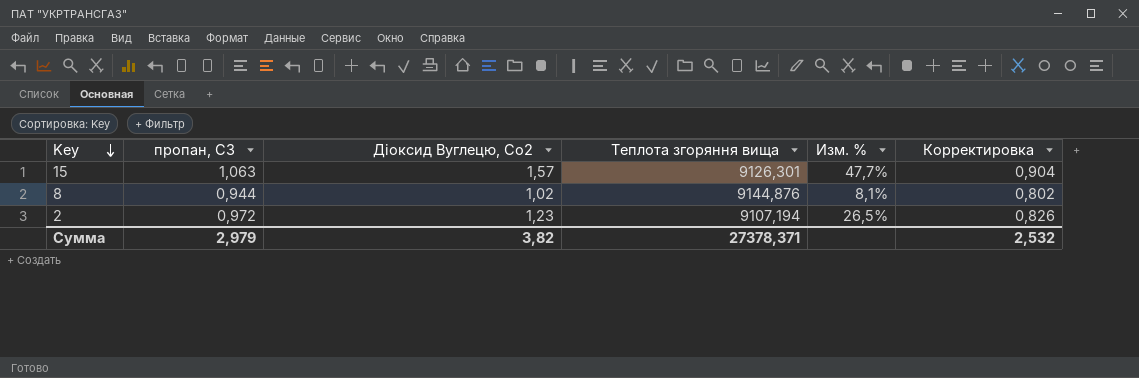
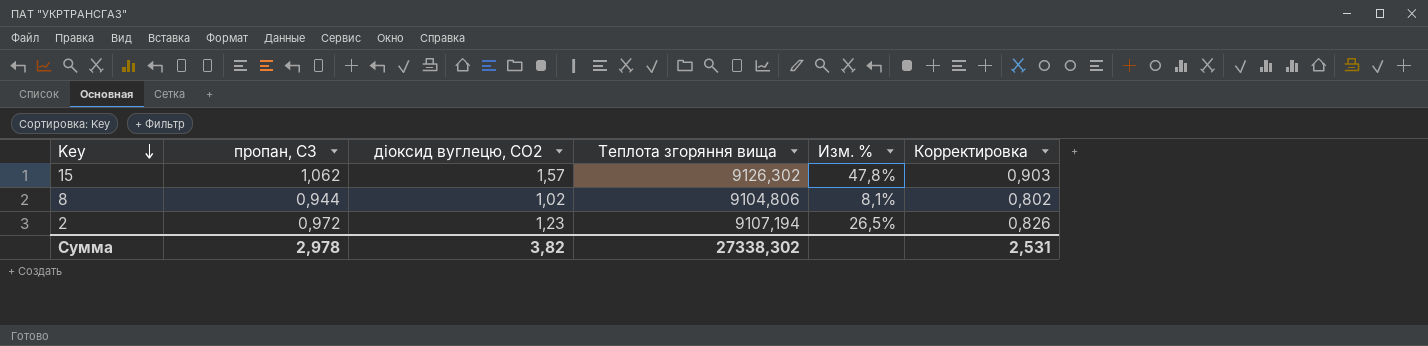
column name: Діоксид Вуглецю, Cо2 -> діоксид вуглецю, CО2
15 | пропан, С3: 1,063 -> 1,062
15 | Теплота згоряння вища: 9126,301 -> 9126,302
15 | Изм. %: 47,7% -> 47,8%
15 | Корректировка: 0,904 -> 0,903
8 | Теплота згоряння вища: 9144,876 -> 9104,806
Сумма | пропан, С3: 2,979 -> 2,978
Сумма | Теплота згоряння вища: 27378,371 -> 27338,302
Сумма | Корректировка: 2,532 -> 2,531

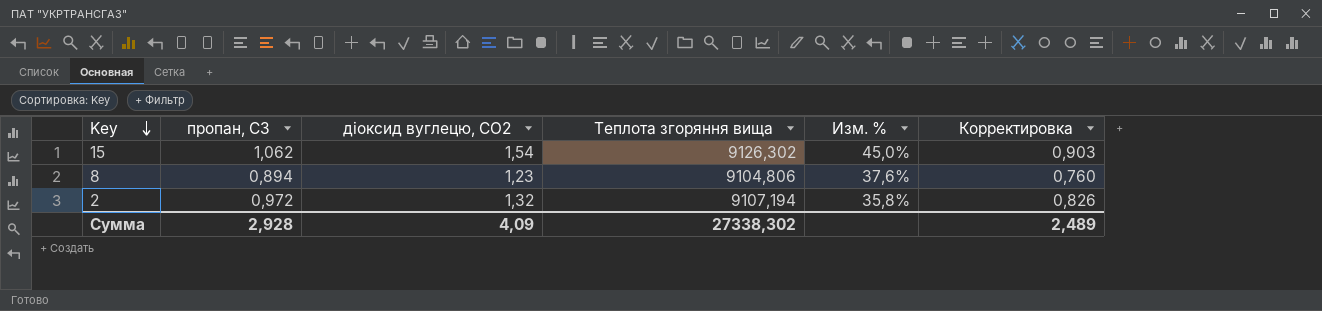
15 | діоксид вуглецю, CО2: 1,57 -> 1,54
15 | Изм. %: 47,8% -> 45,0%
8 | пропан, С3: 0,944 -> 0,894
8 | діоксид вуглецю, CО2: 1,02 -> 1,23
8 | Изм. %: 8,1% -> 37,6%
8 | Корректировка: 0,802 -> 0,760
2 | діоксид вуглецю, CО2: 1,23 -> 1,32
2 | Изм. %: 26,5% -> 35,8%
Сумма | пропан, С3: 2,978 -> 2,928
Сумма | діоксид вуглецю, CО2: 3,82 -> 4,09
Сумма | Корректировка: 2,531 -> 2,489

